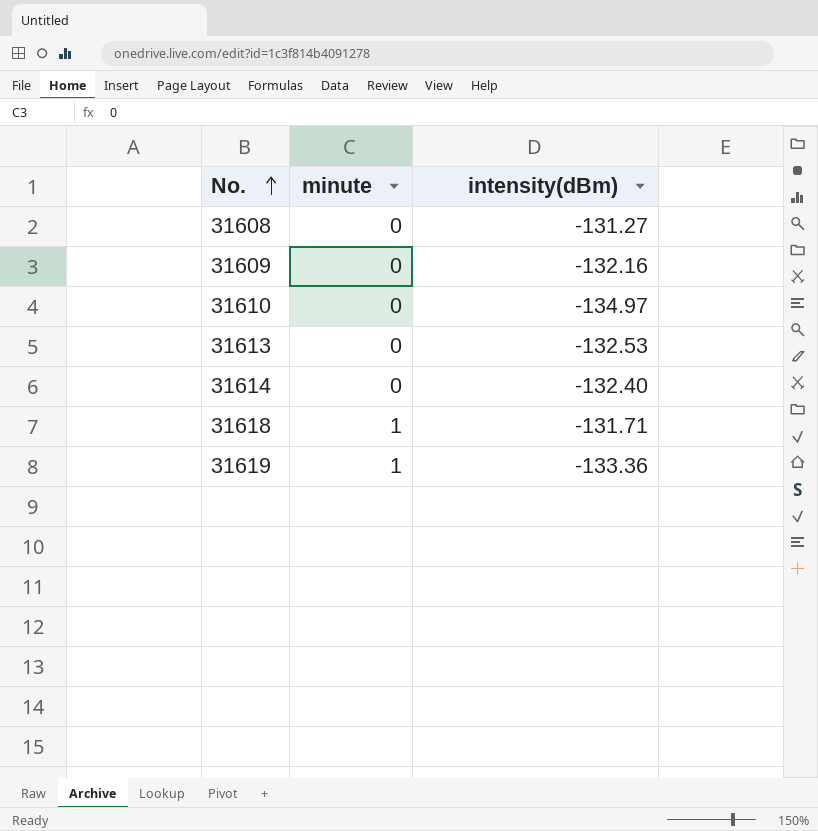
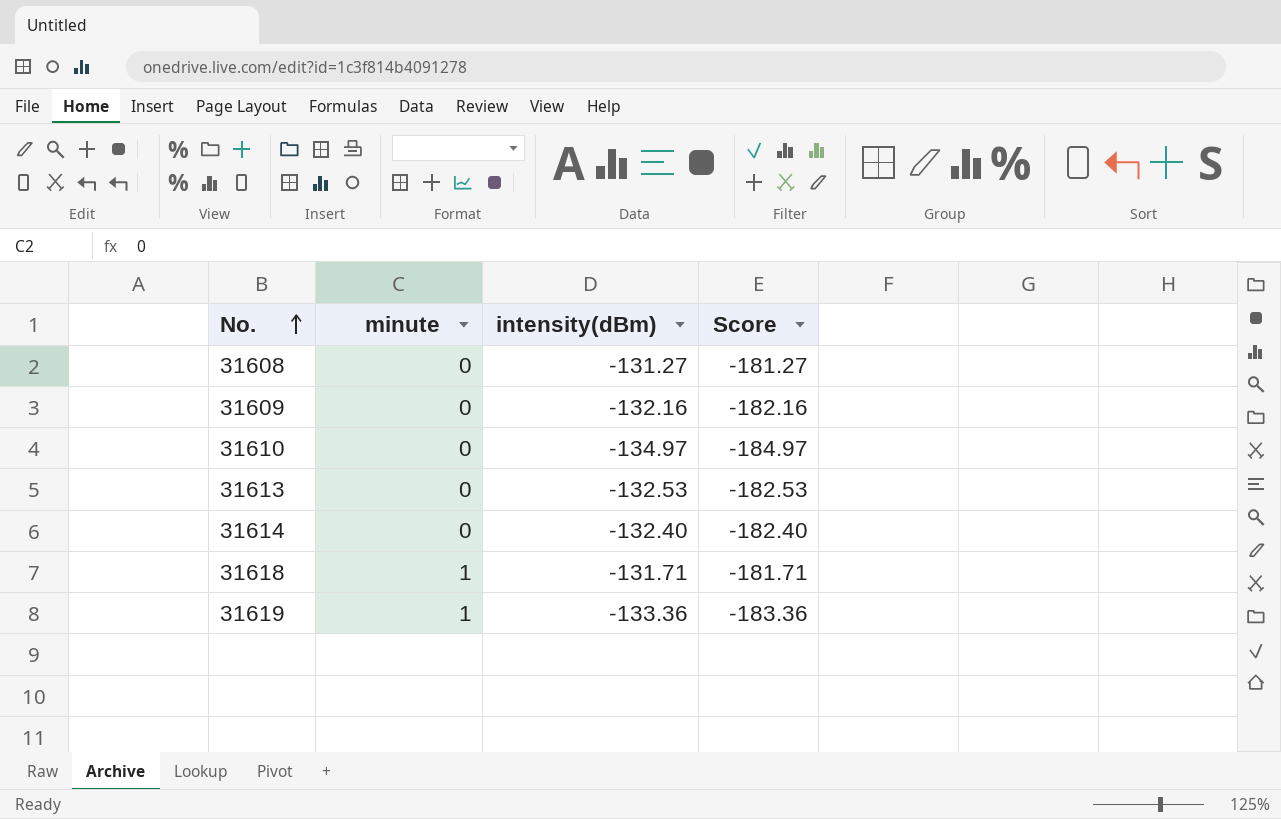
column Score | formula: none -> [intensity(dBm)] - 50

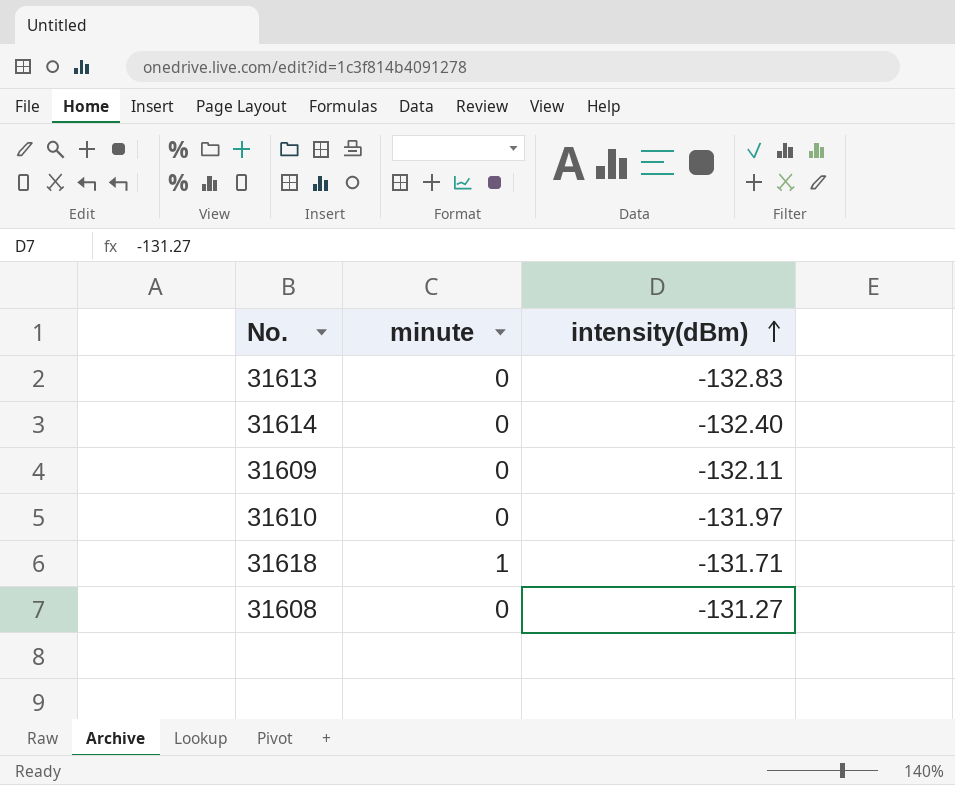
row order: No. ascending -> intensity(dBm) ascending
column Score | formula: [intensity(dBm)] - 50 -> none
row 31619: 1 | -133.36 | -183.36 -> none
31613 | intensity(dBm): -132.53 -> -132.83
31609 | intensity(dBm): -132.16 -> -132.11
31610 | intensity(dBm): -134.97 -> -131.97

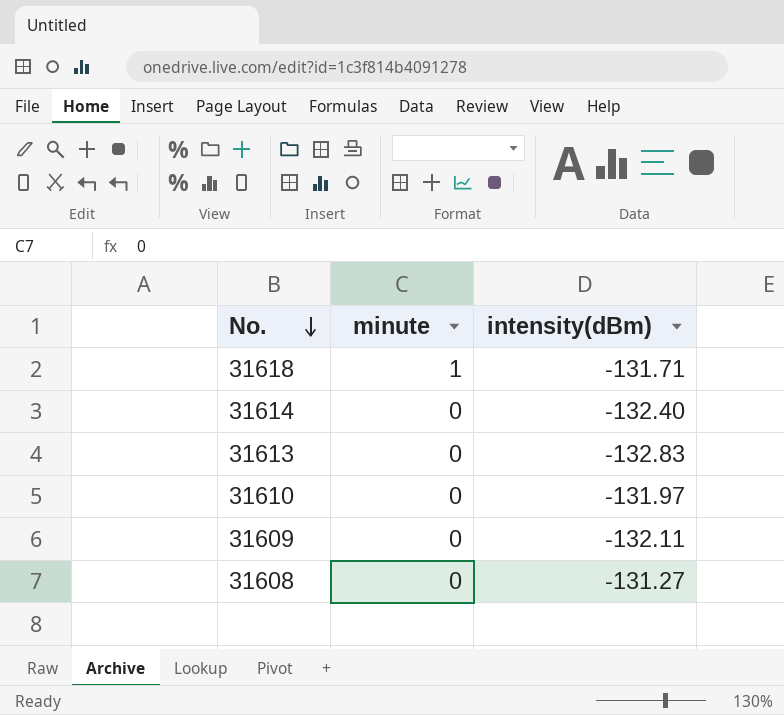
row order: intensity(dBm) ascending -> No. descending

